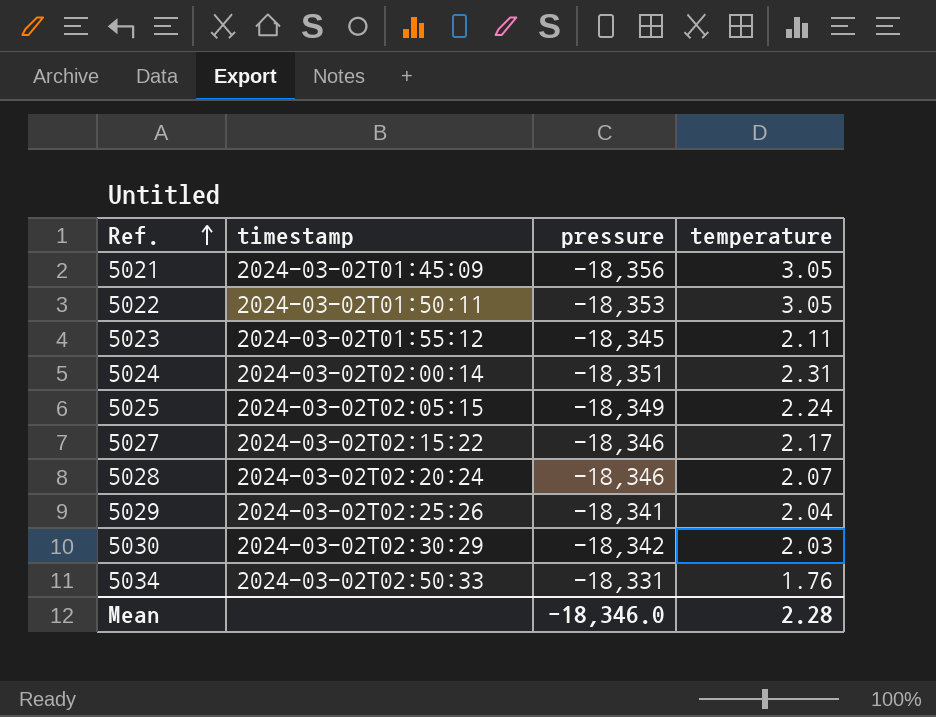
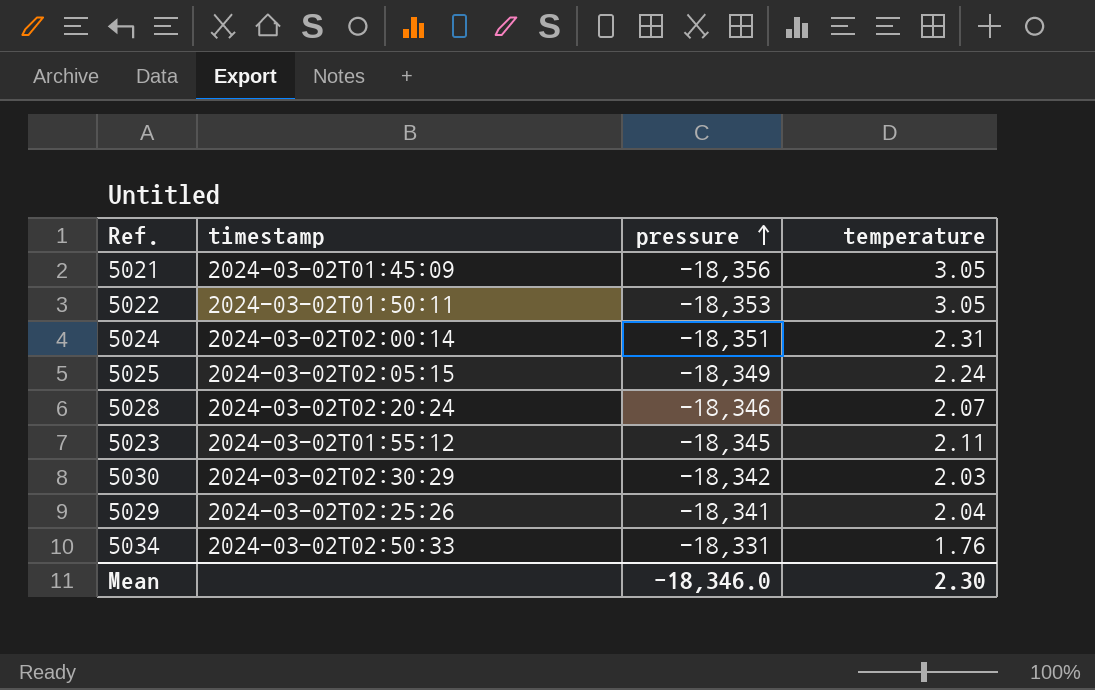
row order: Ref. ascending -> pressure ascending
row 5027: 2024-03-02T02:15:22 | -18,346 | 2.17 -> none
Mean | temperature: 2.28 -> 2.30

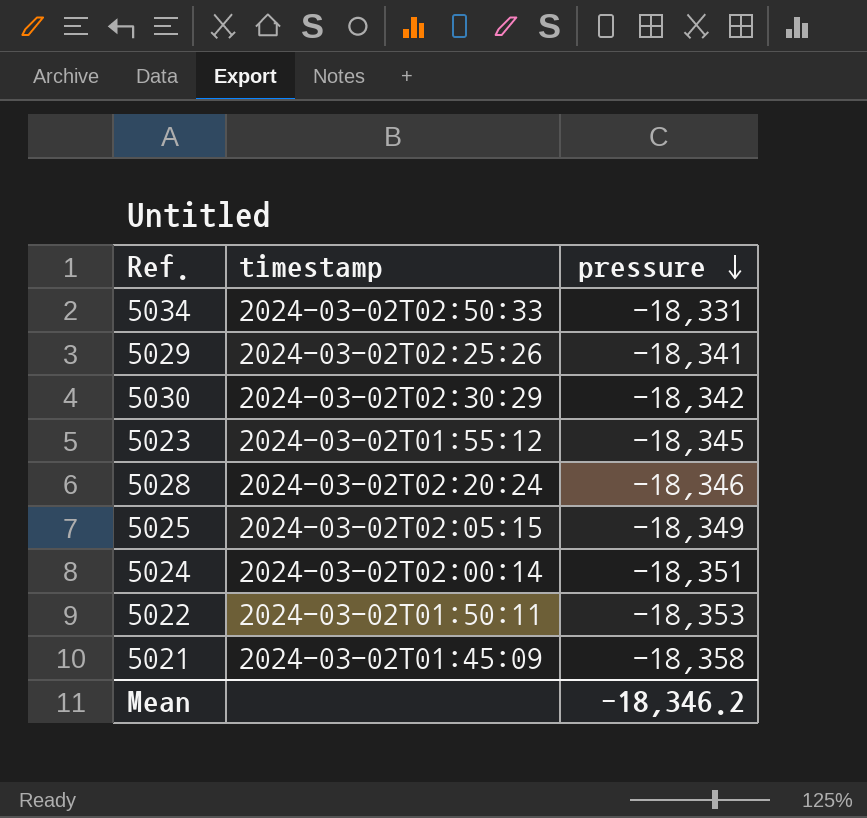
row order: pressure ascending -> pressure descending
column temperature | position: 4 -> none
5021 | pressure: -18,356 -> -18,358
Mean | pressure: -18,346.0 -> -18,346.2

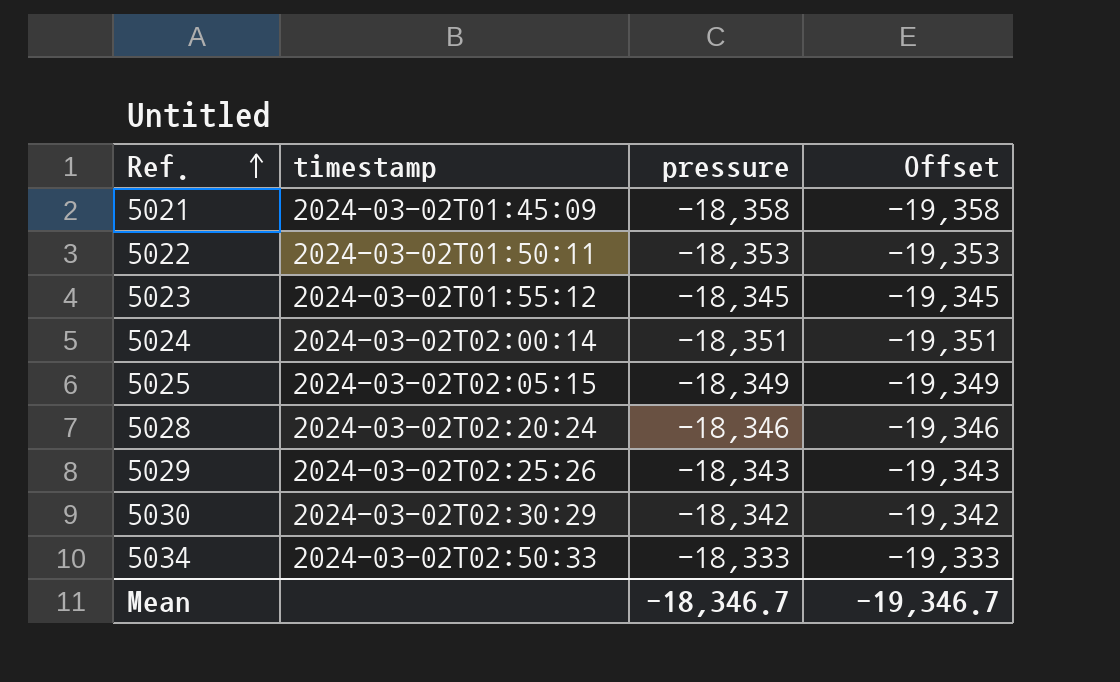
row order: pressure descending -> Ref. ascending
column Offset | formula: none -> [pressure] - 1000
5029 | pressure: -18,341 -> -18,343
5034 | pressure: -18,331 -> -18,333
Mean | pressure: -18,346.2 -> -18,346.7

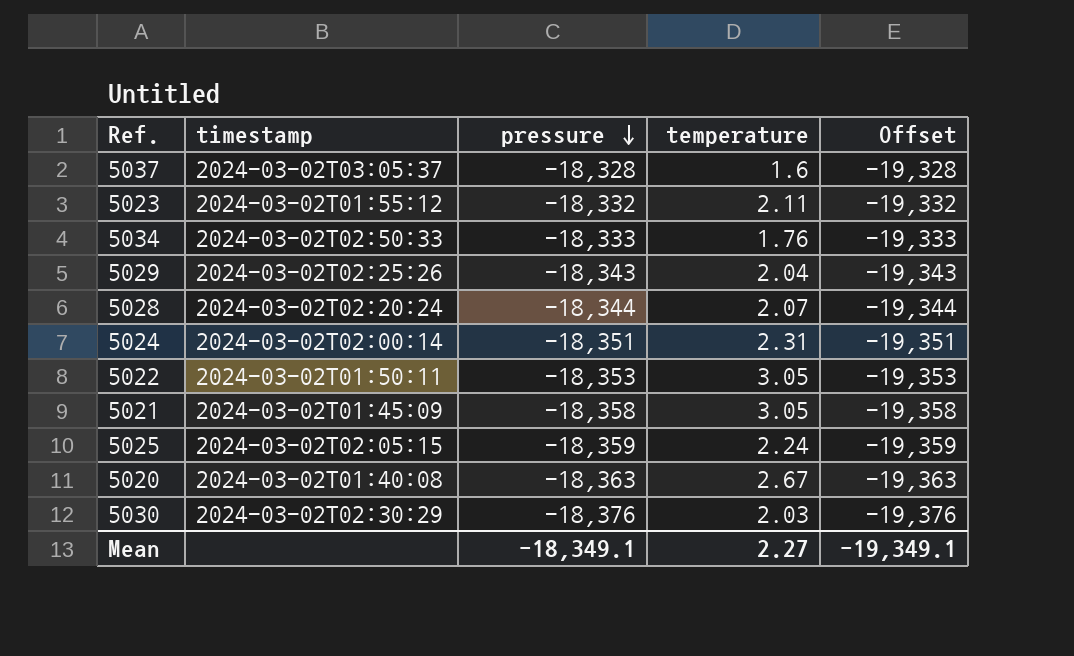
row order: Ref. ascending -> pressure descending
column temperature | position: none -> 4
row 5037: none -> 2024-03-02T03:05:37 | -18,328 | 1.6 | -19,328
5023 | pressure: -18,345 -> -18,332
5023 | Offset: -19,345 -> -19,332
5028 | pressure: -18,346 -> -18,344
5028 | Offset: -19,346 -> -19,344
5025 | pressure: -18,349 -> -18,359
5025 | Offset: -19,349 -> -19,359
row 5020: none -> 2024-03-02T01:40:08 | -18,363 | 2.67 | -19,363
5030 | pressure: -18,342 -> -18,376
5030 | Offset: -19,342 -> -19,376
Mean | pressure: -18,346.7 -> -18,349.1
Mean | Offset: -19,346.7 -> -19,349.1

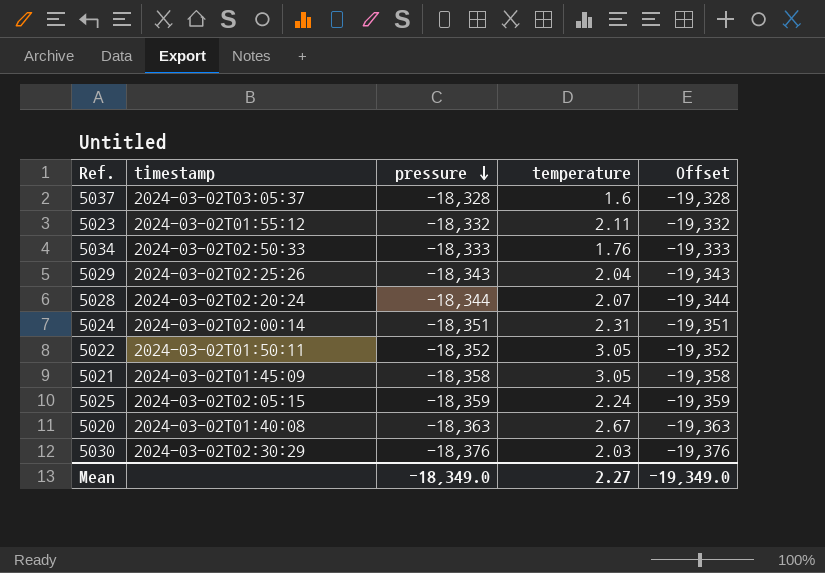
5022 | pressure: -18,353 -> -18,352
5022 | Offset: -19,353 -> -19,352
Mean | pressure: -18,349.1 -> -18,349.0
Mean | Offset: -19,349.1 -> -19,349.0

